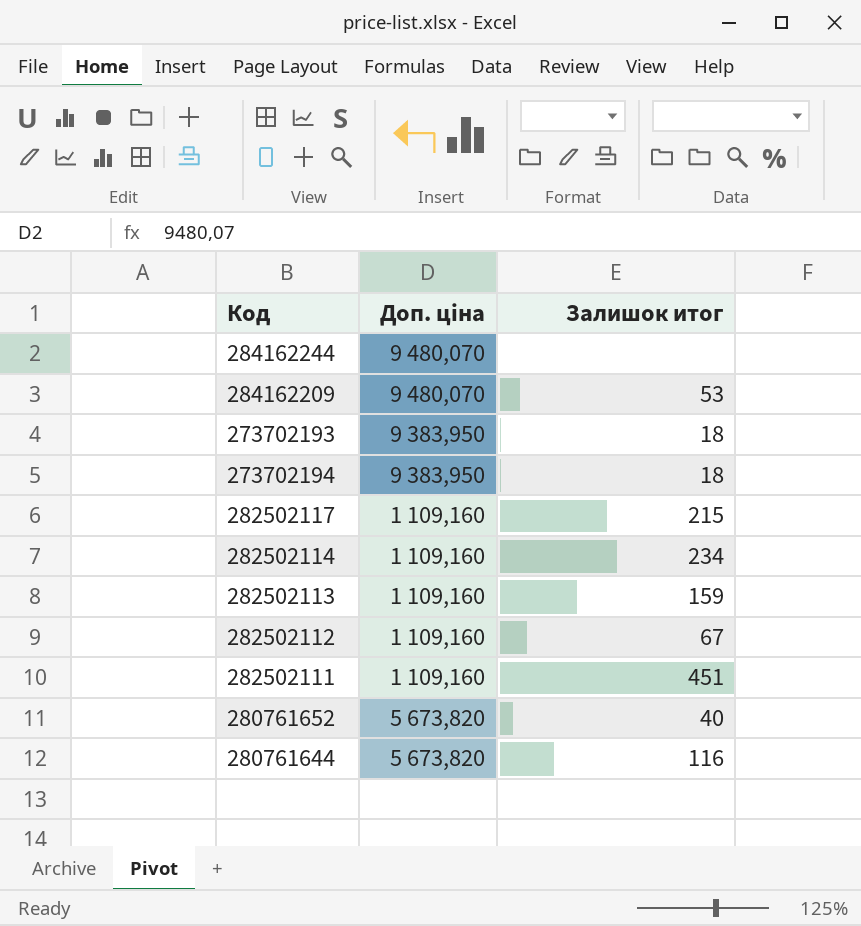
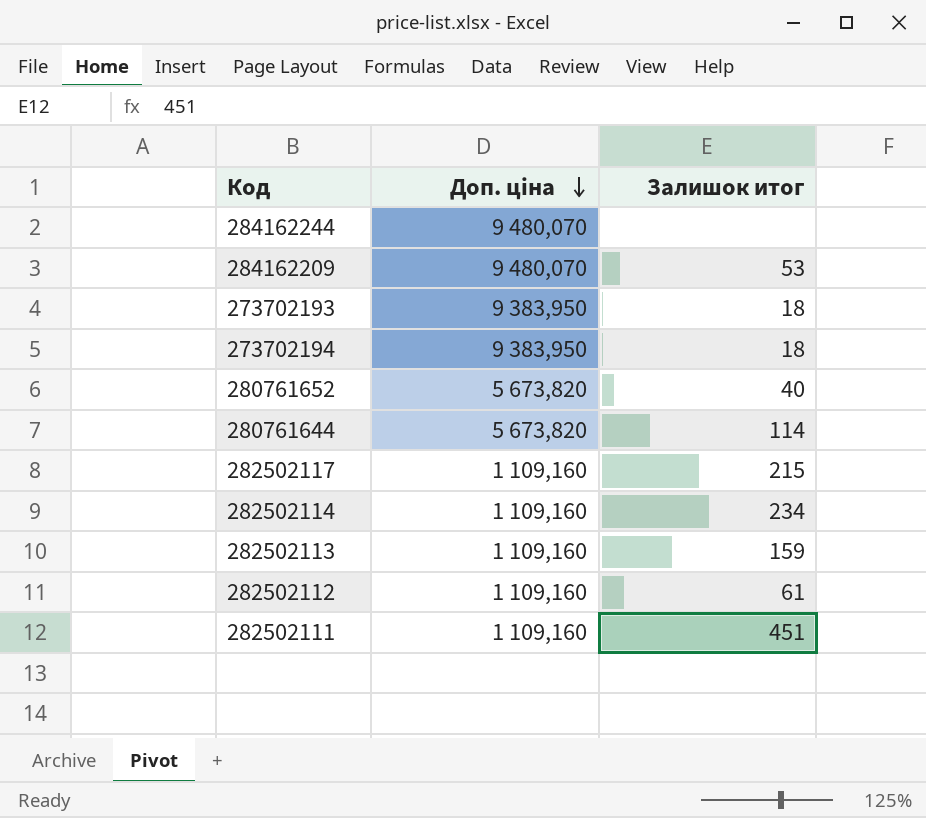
row order: none -> Доп. ціна descending
280761644 | Залишок итог: 116 -> 114
282502112 | Залишок итог: 67 -> 61

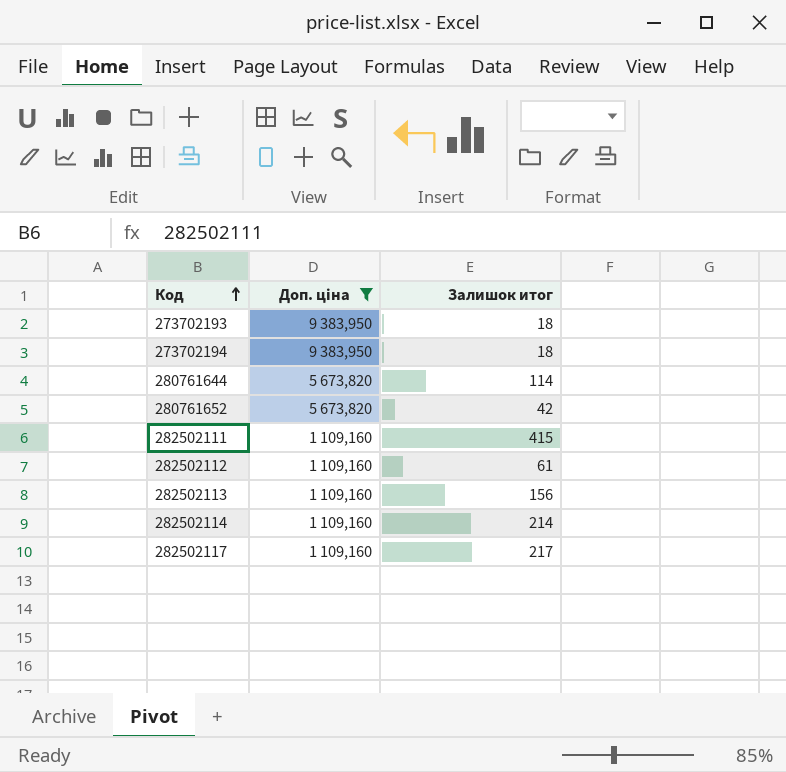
filter: none -> Доп. ціна != 9 480,070
row order: Доп. ціна descending -> Код ascending
280761652 | Залишок итог: 40 -> 42
282502111 | Залишок итог: 451 -> 415
282502113 | Залишок итог: 159 -> 156
282502114 | Залишок итог: 234 -> 214
282502117 | Залишок итог: 215 -> 217

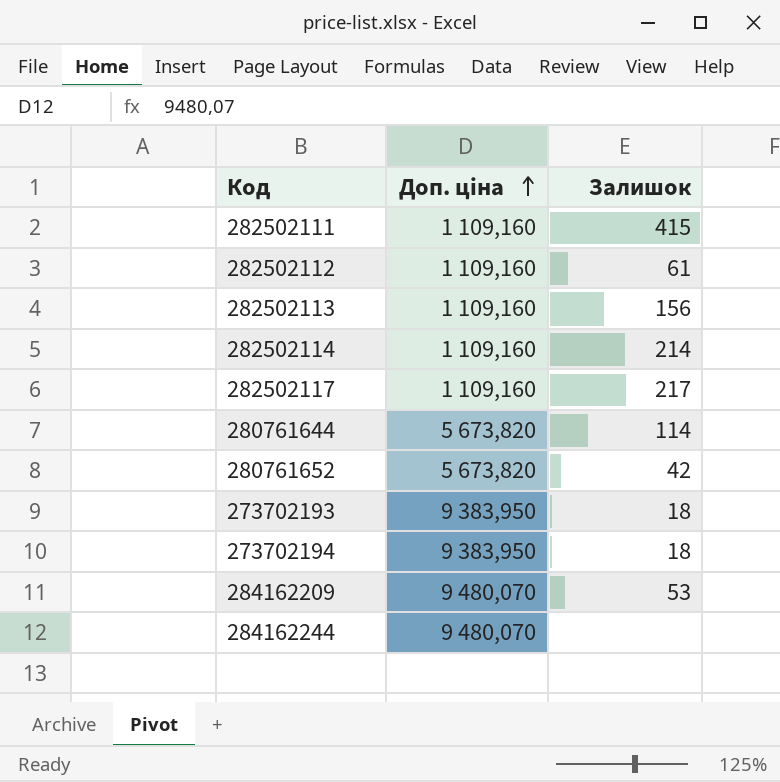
filter: Доп. ціна != 9 480,070 -> none
row order: Код ascending -> Доп. ціна ascending
column name: Залишок итог -> Залишок

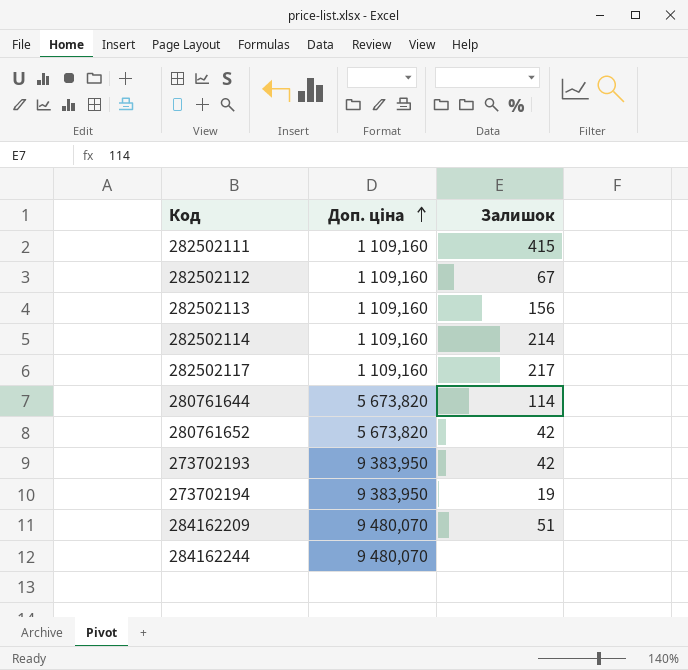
282502112 | Залишок: 61 -> 67
273702193 | Залишок: 18 -> 42
273702194 | Залишок: 18 -> 19
284162209 | Залишок: 53 -> 51

